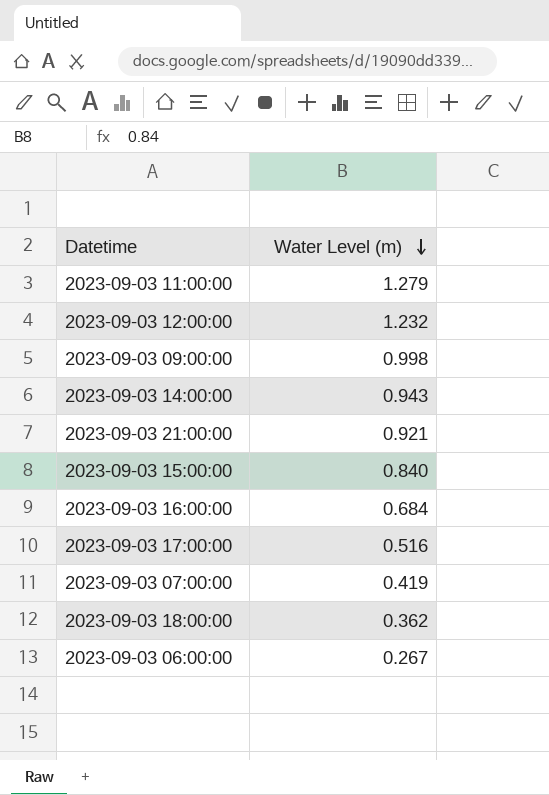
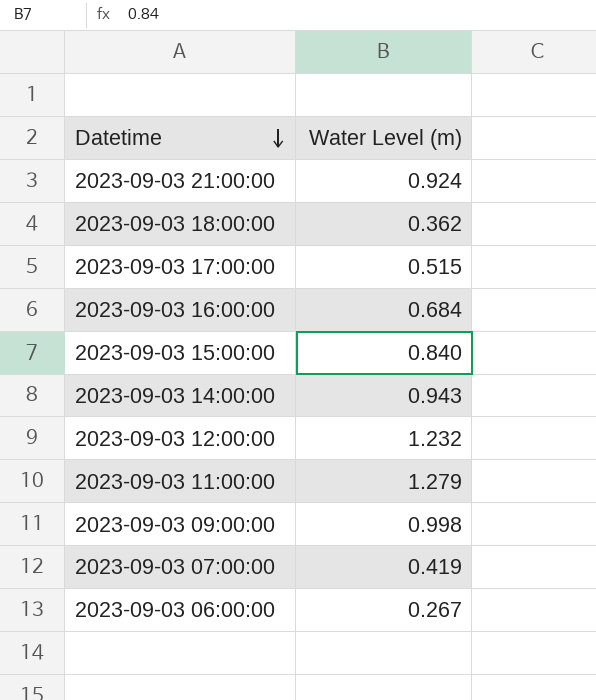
row order: Water Level (m) descending -> Datetime descending
2023-09-03 21:00:00 | Water Level (m): 0.921 -> 0.924
2023-09-03 17:00:00 | Water Level (m): 0.516 -> 0.515

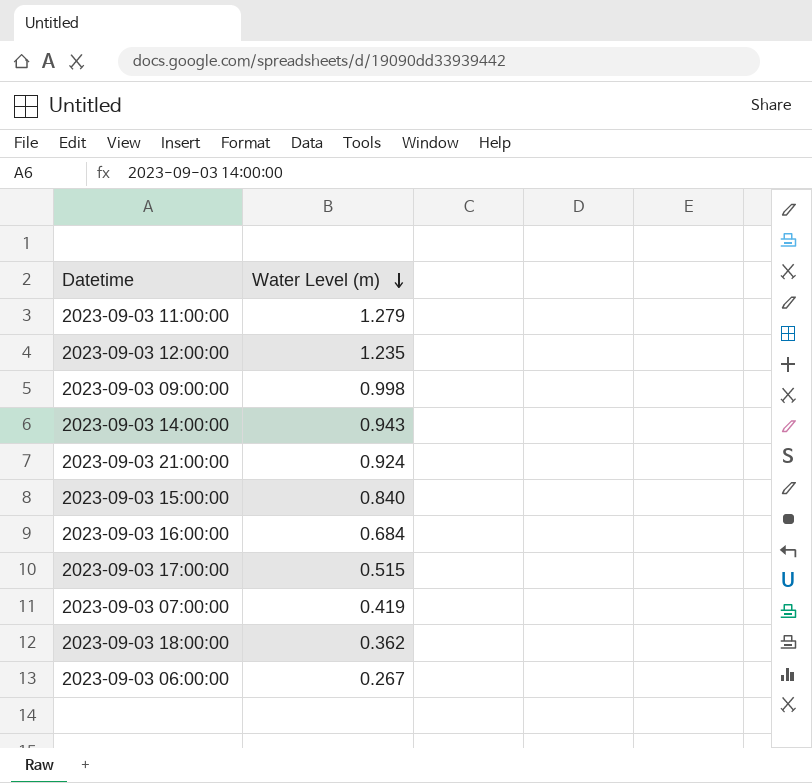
row order: Datetime descending -> Water Level (m) descending
2023-09-03 12:00:00 | Water Level (m): 1.232 -> 1.235

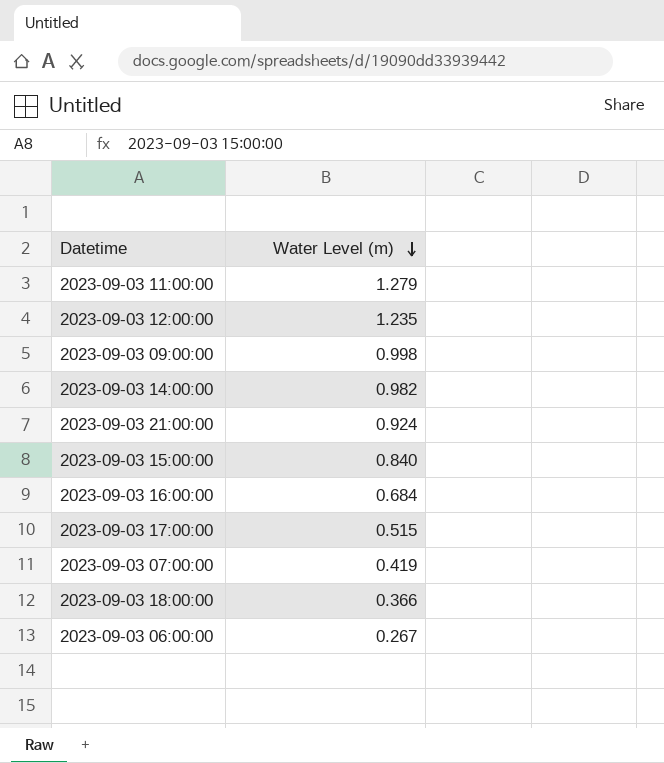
2023-09-03 14:00:00 | Water Level (m): 0.943 -> 0.982
2023-09-03 18:00:00 | Water Level (m): 0.362 -> 0.366

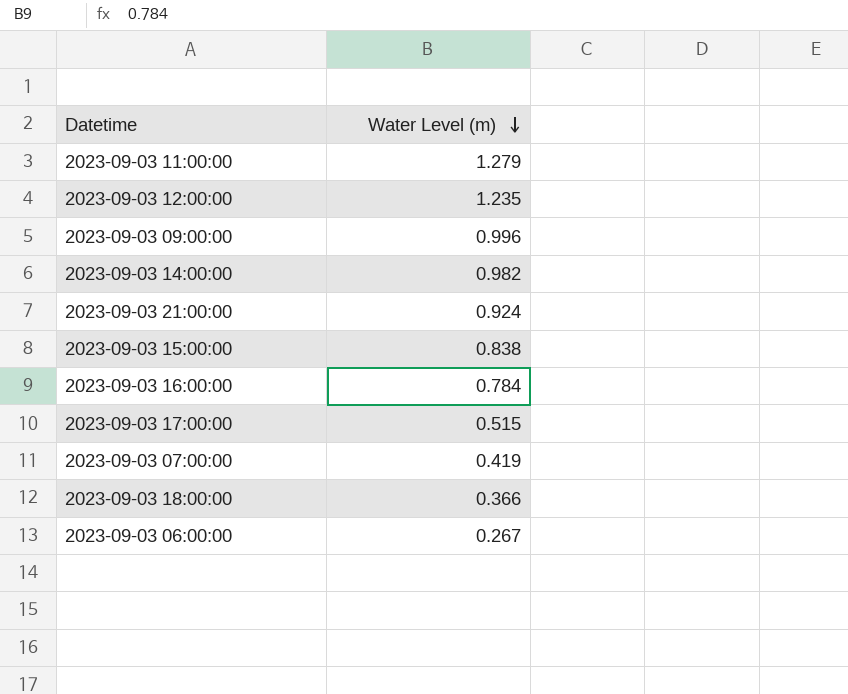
2023-09-03 09:00:00 | Water Level (m): 0.998 -> 0.996
2023-09-03 15:00:00 | Water Level (m): 0.840 -> 0.838
2023-09-03 16:00:00 | Water Level (m): 0.684 -> 0.784

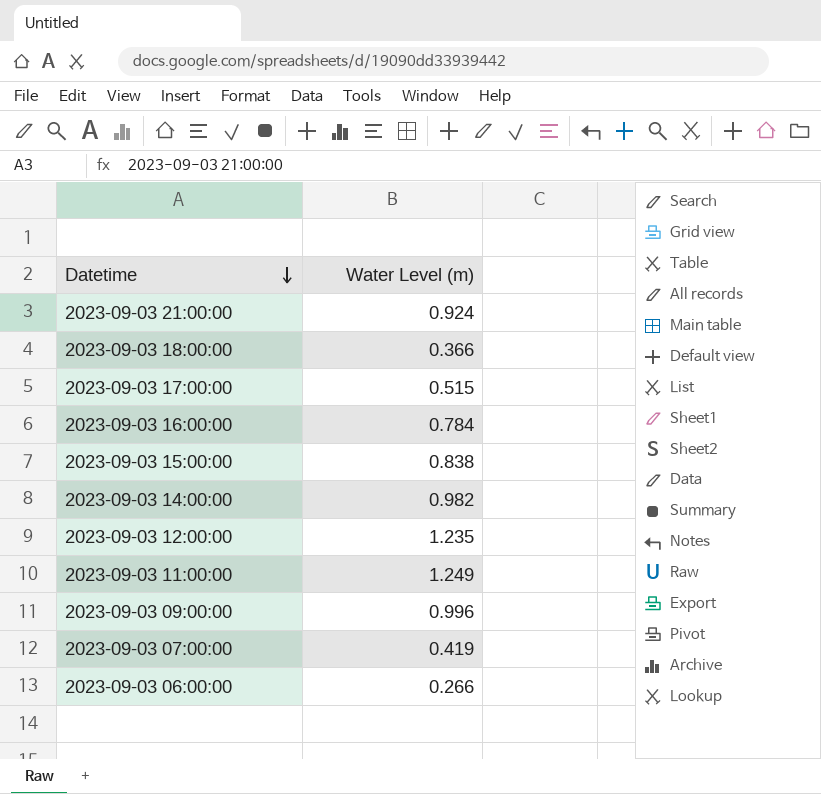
row order: Water Level (m) descending -> Datetime descending
2023-09-03 11:00:00 | Water Level (m): 1.279 -> 1.249
2023-09-03 06:00:00 | Water Level (m): 0.267 -> 0.266

